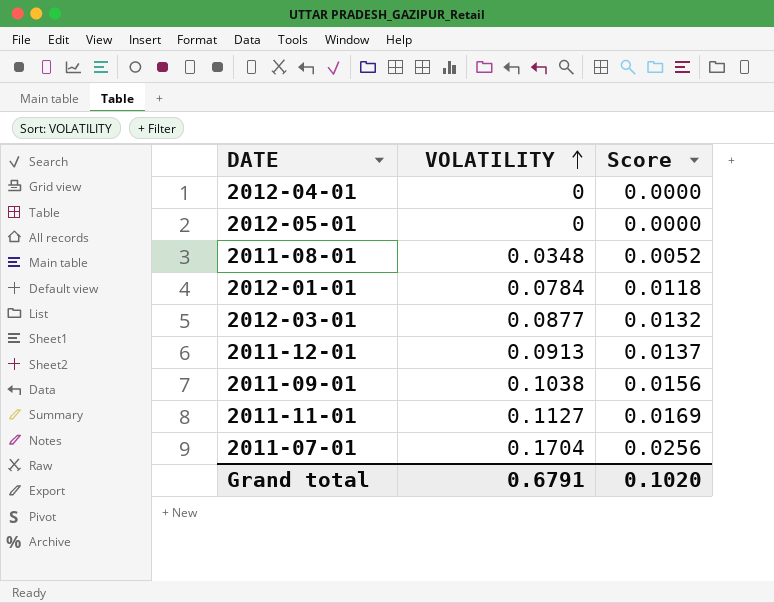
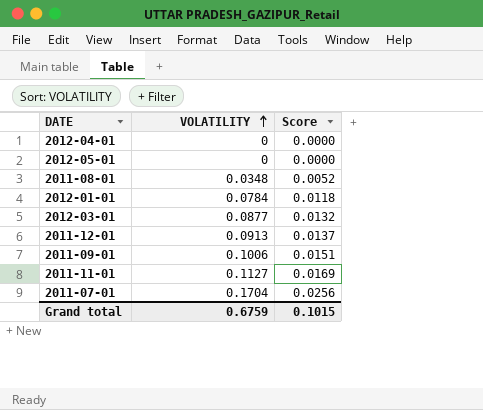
2011-09-01 | VOLATILITY: 0.1038 -> 0.1006
2011-09-01 | Score: 0.0156 -> 0.0151
Grand total | VOLATILITY: 0.6791 -> 0.6759
Grand total | Score: 0.1020 -> 0.1015

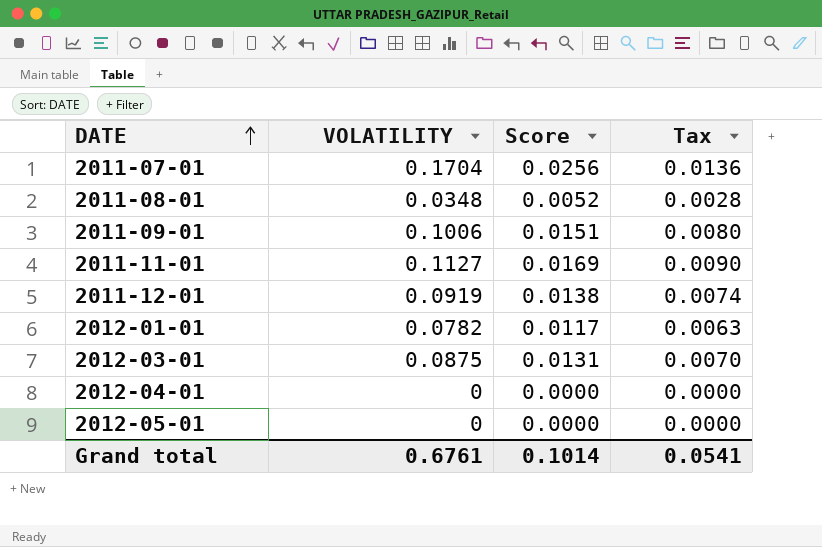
row order: VOLATILITY ascending -> DATE ascending
column Tax | formula: none -> [VOLATILITY] * 0.08
2011-12-01 | VOLATILITY: 0.0913 -> 0.0919
2011-12-01 | Score: 0.0137 -> 0.0138
2012-01-01 | VOLATILITY: 0.0784 -> 0.0782
2012-01-01 | Score: 0.0118 -> 0.0117
2012-03-01 | VOLATILITY: 0.0877 -> 0.0875
2012-03-01 | Score: 0.0132 -> 0.0131
Grand total | VOLATILITY: 0.6759 -> 0.6761
Grand total | Score: 0.1015 -> 0.1014

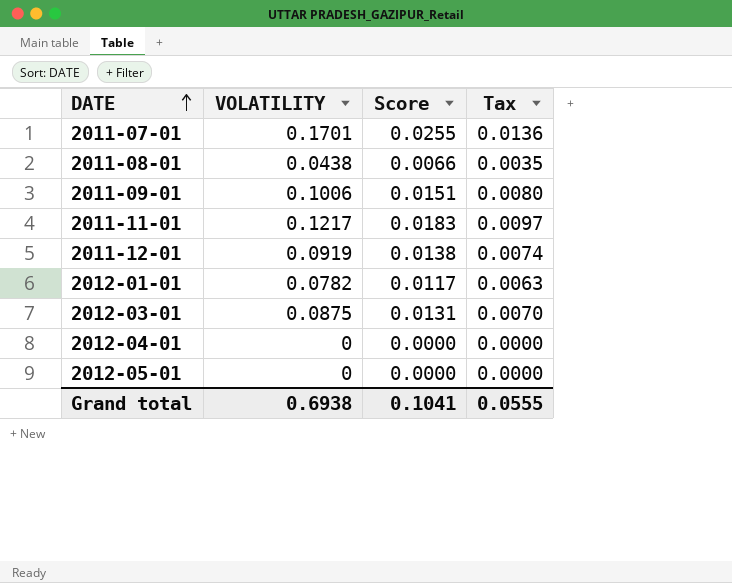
2011-07-01 | VOLATILITY: 0.1704 -> 0.1701
2011-07-01 | Score: 0.0256 -> 0.0255
2011-08-01 | VOLATILITY: 0.0348 -> 0.0438
2011-08-01 | Score: 0.0052 -> 0.0066
2011-08-01 | Tax: 0.0028 -> 0.0035
2011-11-01 | VOLATILITY: 0.1127 -> 0.1217
2011-11-01 | Score: 0.0169 -> 0.0183
2011-11-01 | Tax: 0.0090 -> 0.0097
Grand total | VOLATILITY: 0.6761 -> 0.6938
Grand total | Score: 0.1014 -> 0.1041
Grand total | Tax: 0.0541 -> 0.0555

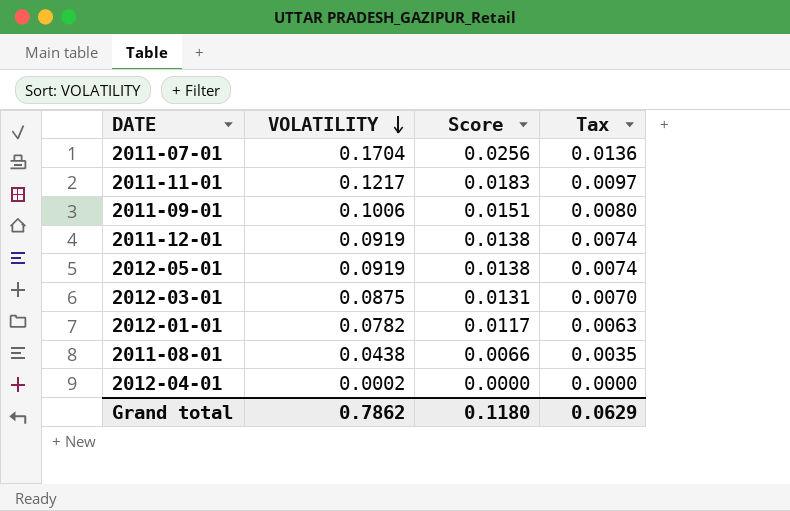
row order: DATE ascending -> VOLATILITY descending
2011-07-01 | VOLATILITY: 0.1701 -> 0.1704
2011-07-01 | Score: 0.0255 -> 0.0256
2012-05-01 | VOLATILITY: 0 -> 0.0919
2012-05-01 | Score: 0.0000 -> 0.0138
2012-05-01 | Tax: 0.0000 -> 0.0074
2012-04-01 | VOLATILITY: 0 -> 0.0002
Grand total | VOLATILITY: 0.6938 -> 0.7862
Grand total | Score: 0.1041 -> 0.1180
Grand total | Tax: 0.0555 -> 0.0629

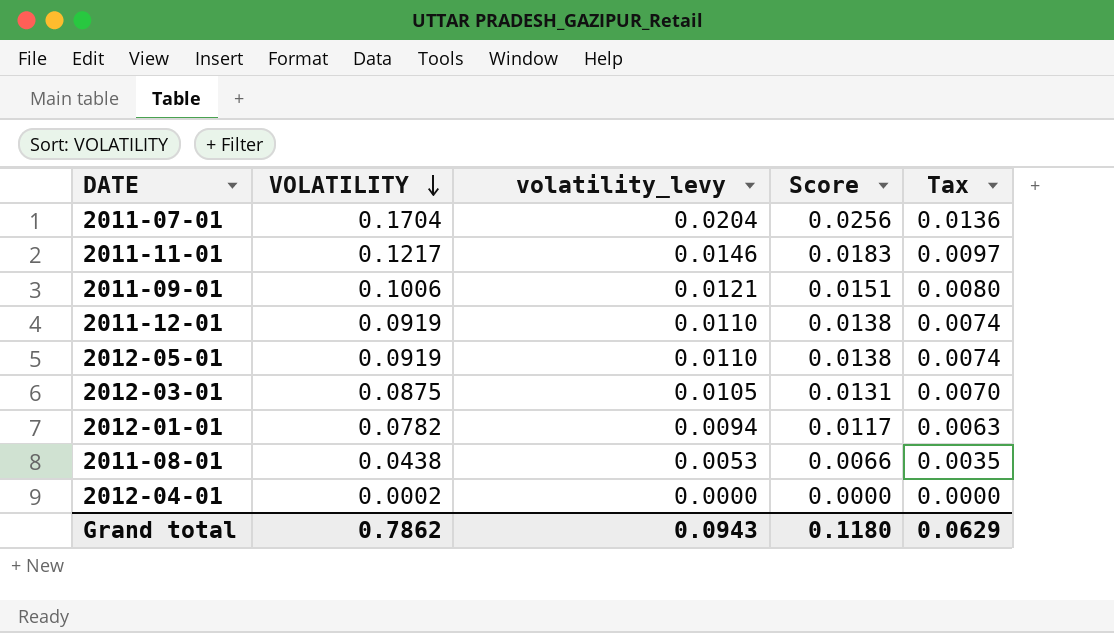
column volatility_levy | formula: none -> [VOLATILITY] * 0.12

